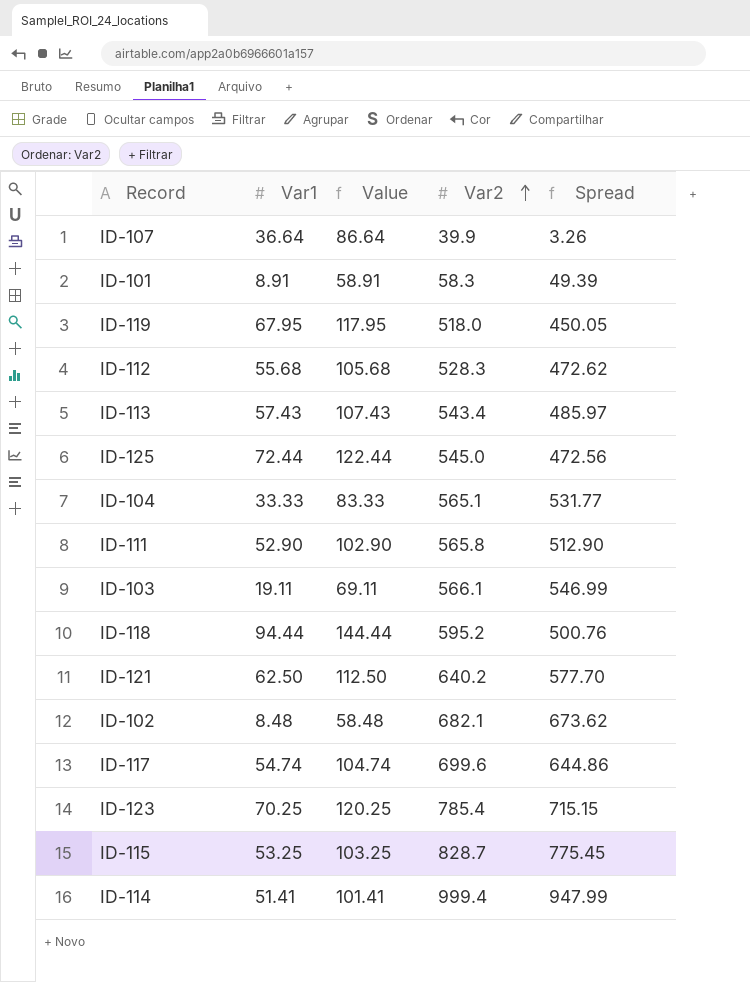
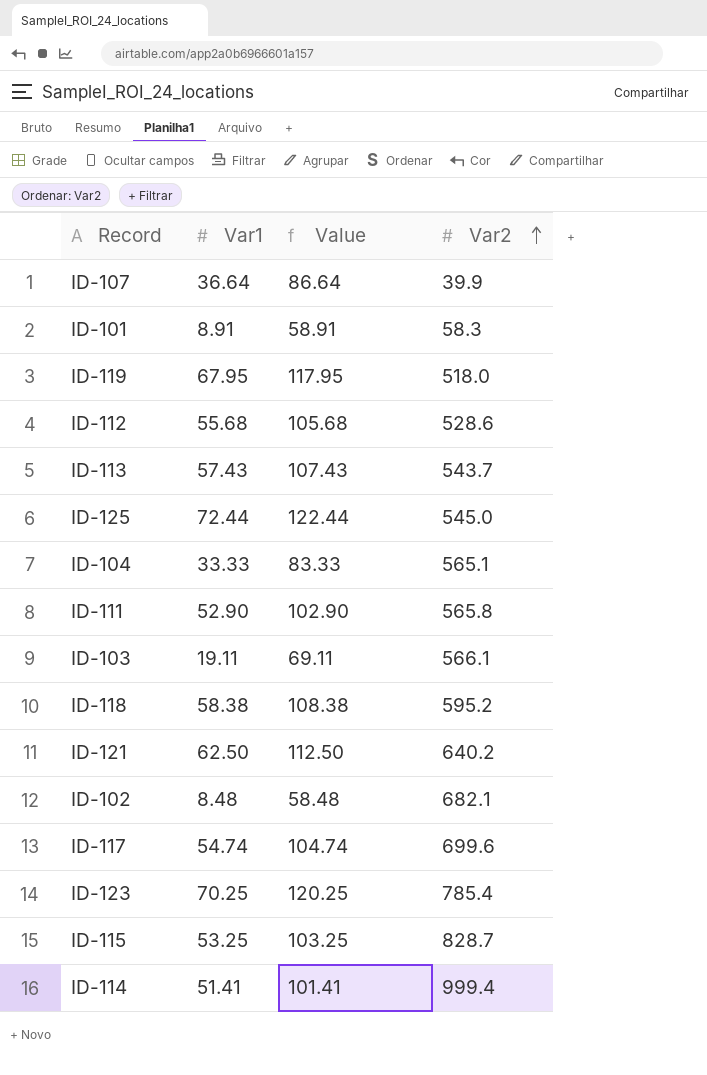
column Spread | formula: [Var2] - [Var1] -> none
ID-112 | Var2: 528.3 -> 528.6
ID-113 | Var2: 543.4 -> 543.7
ID-118 | Var1: 94.44 -> 58.38
ID-118 | Value: 144.44 -> 108.38

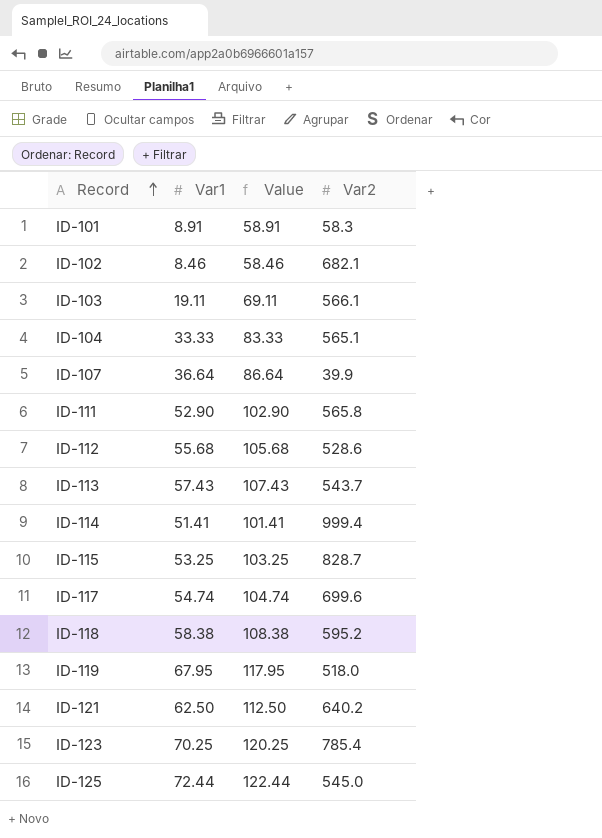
row order: Var2 ascending -> Record ascending
ID-102 | Var1: 8.48 -> 8.46
ID-102 | Value: 58.48 -> 58.46

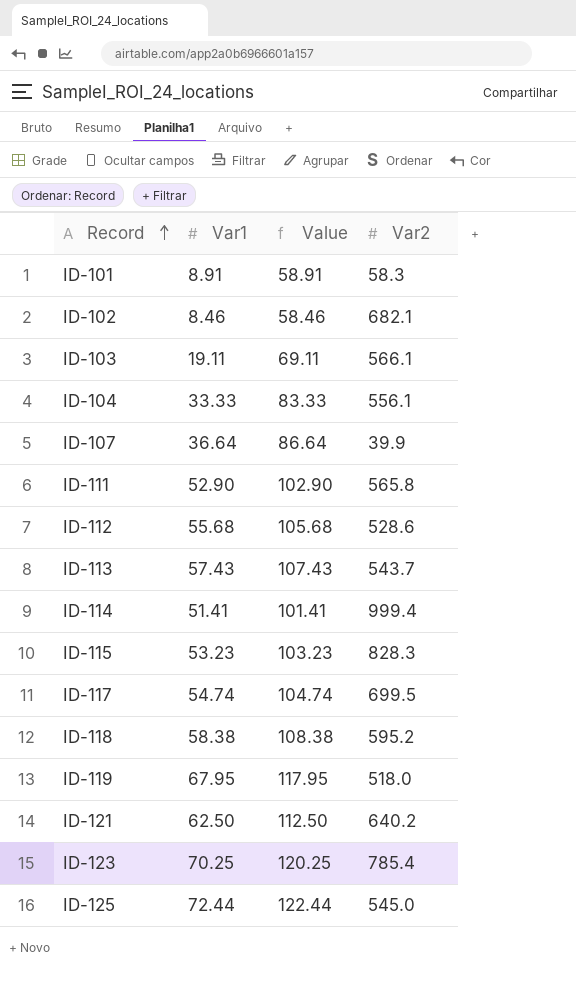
ID-104 | Var2: 565.1 -> 556.1
ID-115 | Var1: 53.25 -> 53.23
ID-115 | Value: 103.25 -> 103.23
ID-115 | Var2: 828.7 -> 828.3
ID-117 | Var2: 699.6 -> 699.5

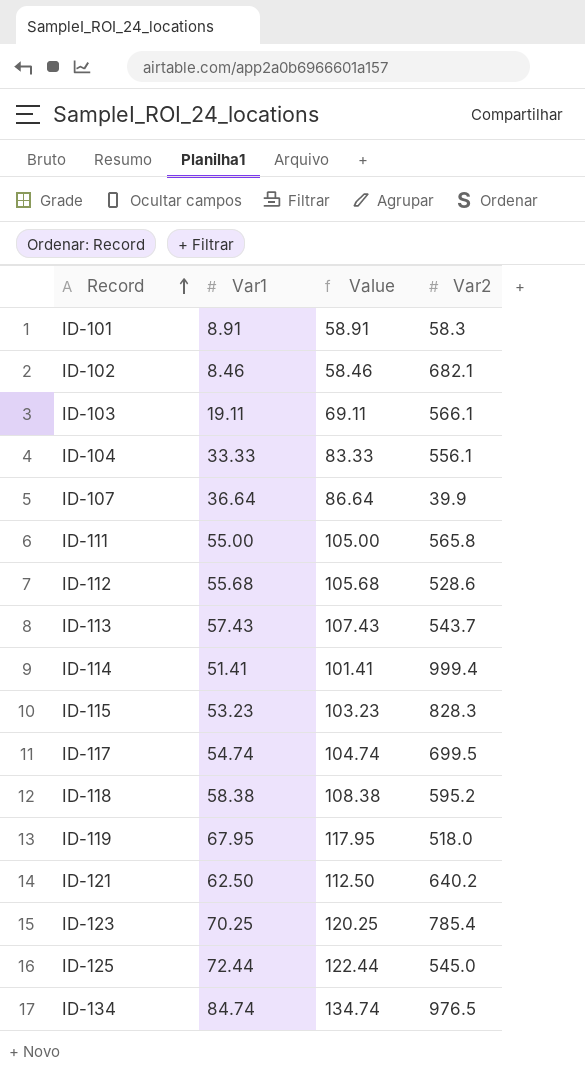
ID-111 | Var1: 52.90 -> 55.00
ID-111 | Value: 102.90 -> 105.00
row ID-134: none -> 84.74 | 134.74 | 976.5

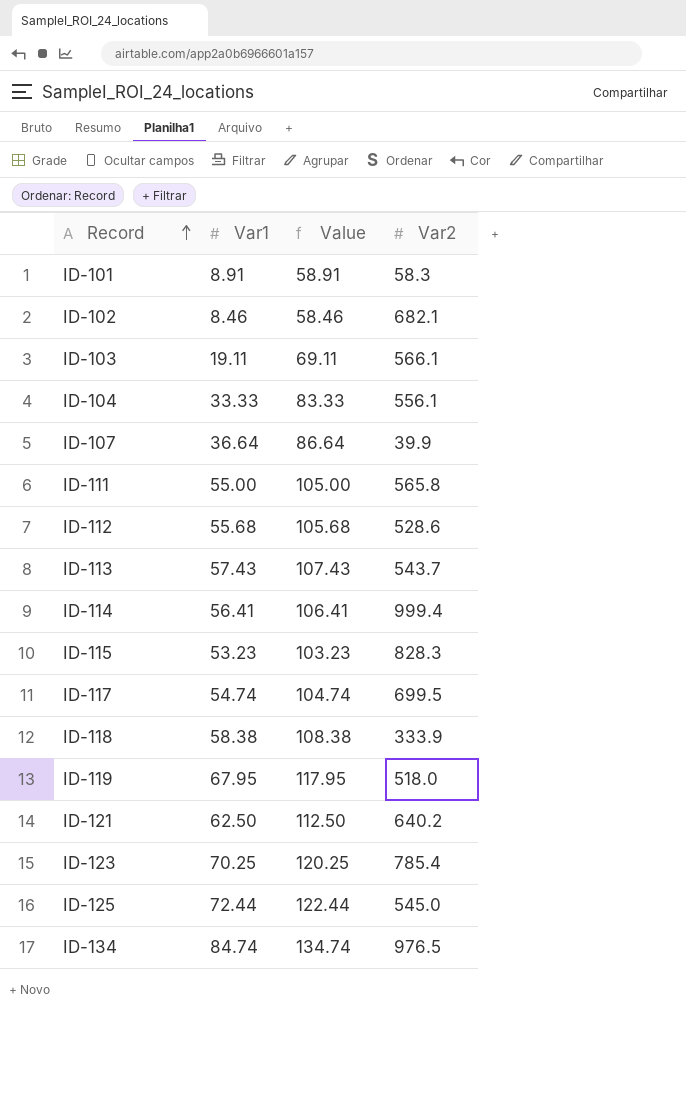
ID-114 | Var1: 51.41 -> 56.41
ID-114 | Value: 101.41 -> 106.41
ID-118 | Var2: 595.2 -> 333.9

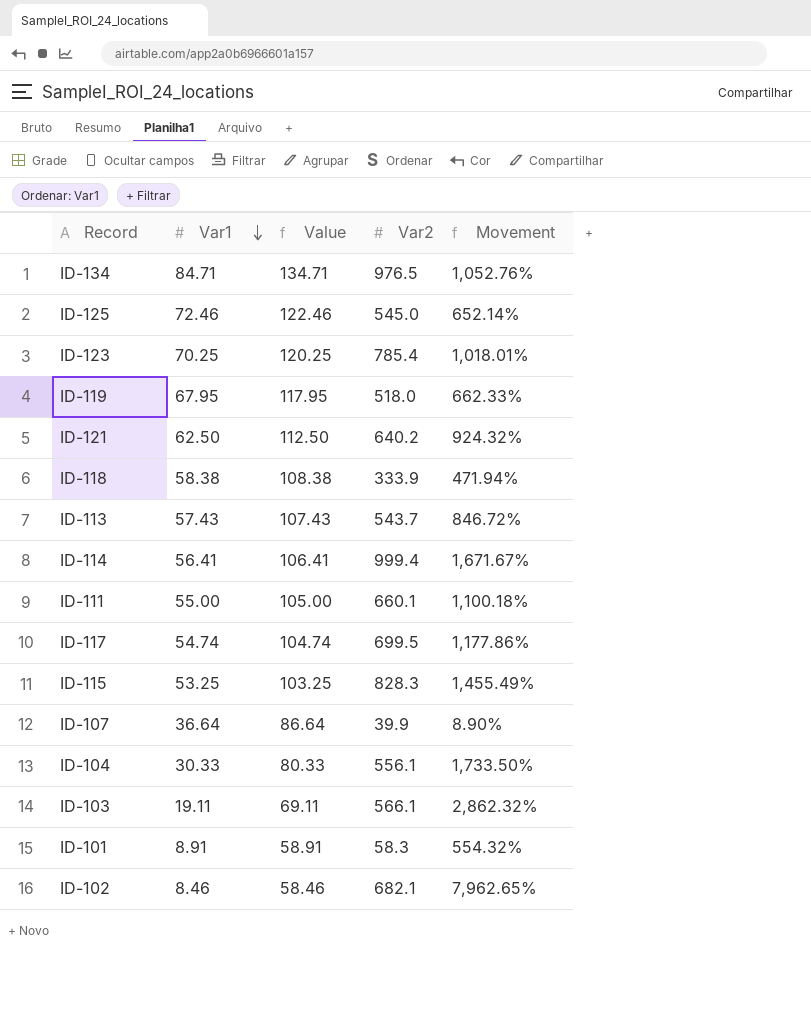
row order: Record ascending -> Var1 descending
column Movement | formula: none -> ([Var2] - [Var1]) / [Var1]
row ID-112: 55.68 | 105.68 | 528.6 -> none
ID-134 | Var1: 84.74 -> 84.71
ID-134 | Value: 134.74 -> 134.71
ID-125 | Var1: 72.44 -> 72.46
ID-125 | Value: 122.44 -> 122.46
ID-111 | Var2: 565.8 -> 660.1
ID-115 | Var1: 53.23 -> 53.25
ID-115 | Value: 103.23 -> 103.25
ID-104 | Var1: 33.33 -> 30.33
ID-104 | Value: 83.33 -> 80.33

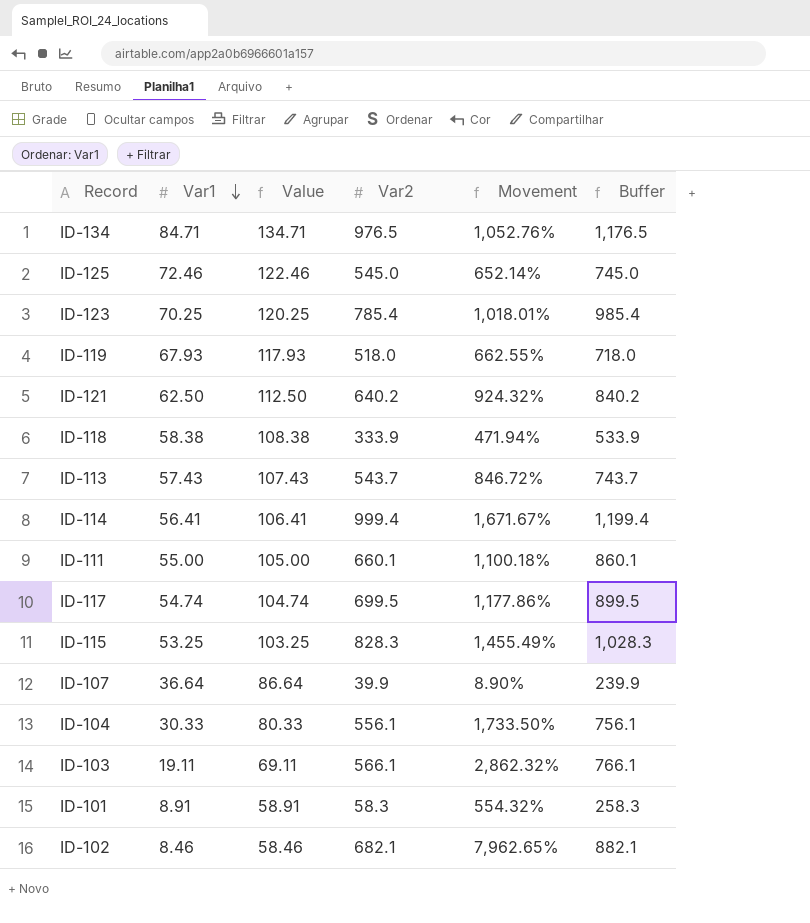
column Buffer | formula: none -> [Var2] + 200
ID-119 | Var1: 67.95 -> 67.93
ID-119 | Value: 117.95 -> 117.93
ID-119 | Movement: 662.33% -> 662.55%

